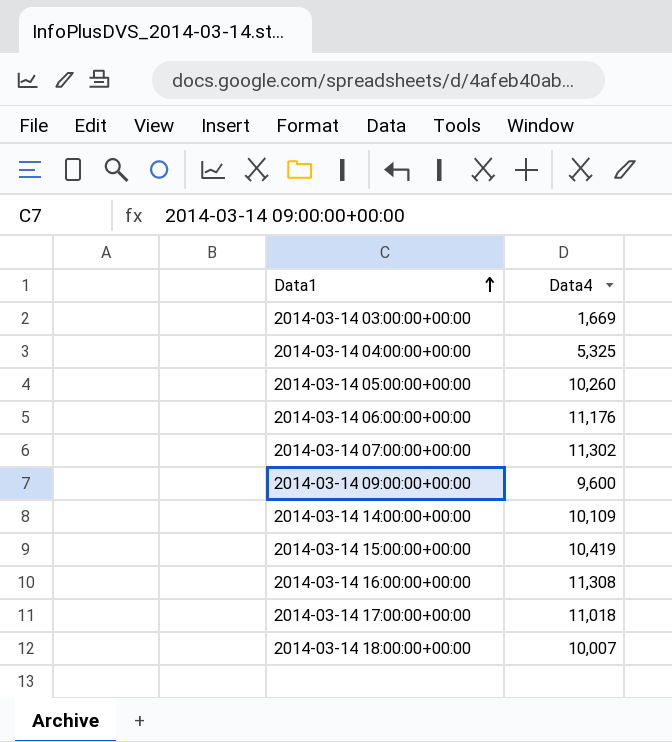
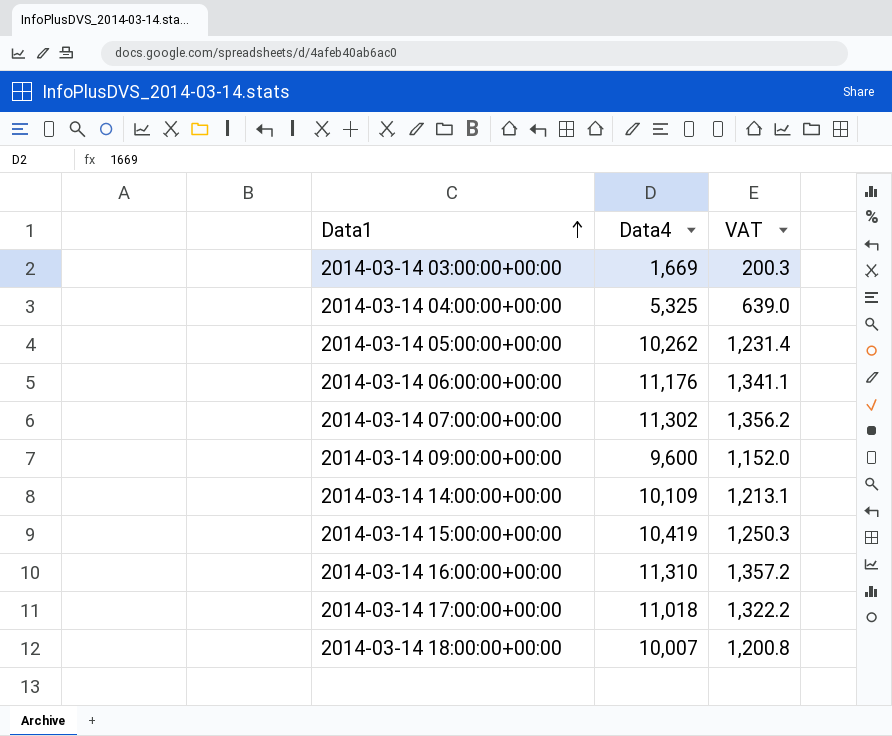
column VAT | formula: none -> [Data4] * 0.12
2014-03-14 05:00:00+00:00 | Data4: 10,260 -> 10,262
2014-03-14 16:00:00+00:00 | Data4: 11,308 -> 11,310

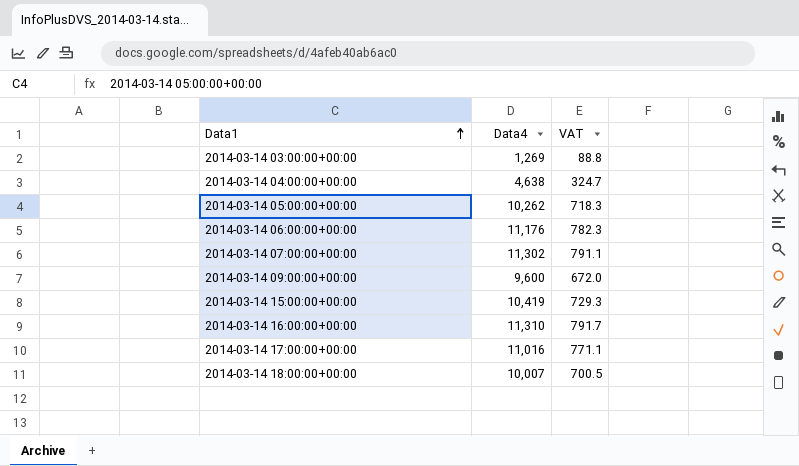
column VAT | formula: [Data4] * 0.12 -> [Data4] * 0.07
row 2014-03-14 14:00:00+00:00: 10,109 | 1,213.1 -> none
2014-03-14 03:00:00+00:00 | Data4: 1,669 -> 1,269
2014-03-14 04:00:00+00:00 | Data4: 5,325 -> 4,638
2014-03-14 17:00:00+00:00 | Data4: 11,018 -> 11,016

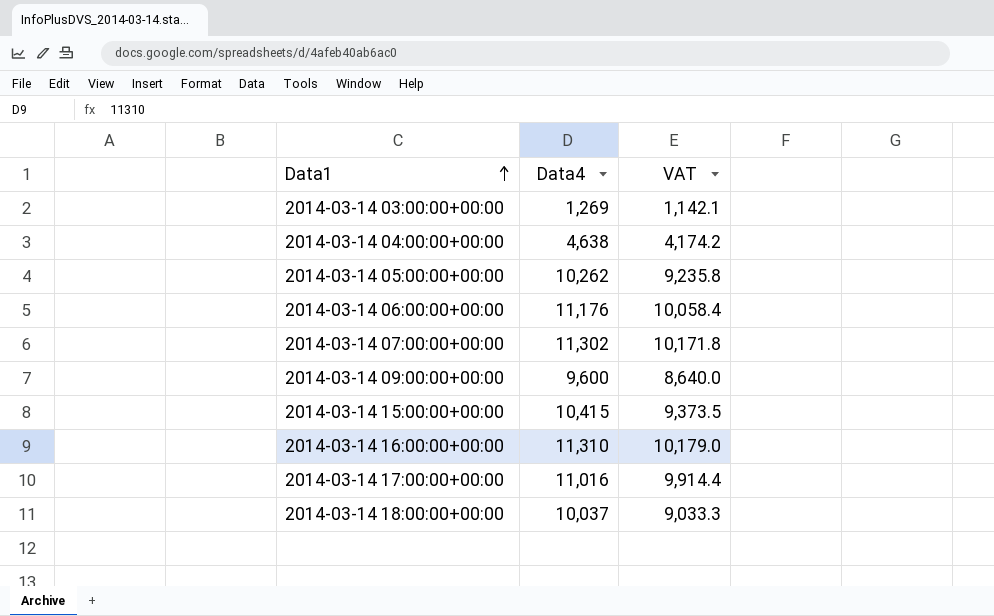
column VAT | formula: [Data4] * 0.07 -> [Data4] * 0.9
2014-03-14 15:00:00+00:00 | Data4: 10,419 -> 10,415
2014-03-14 18:00:00+00:00 | Data4: 10,007 -> 10,037

